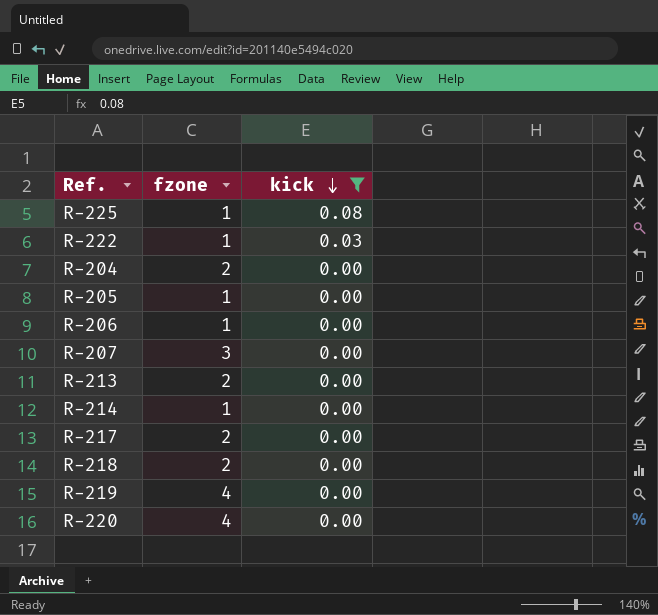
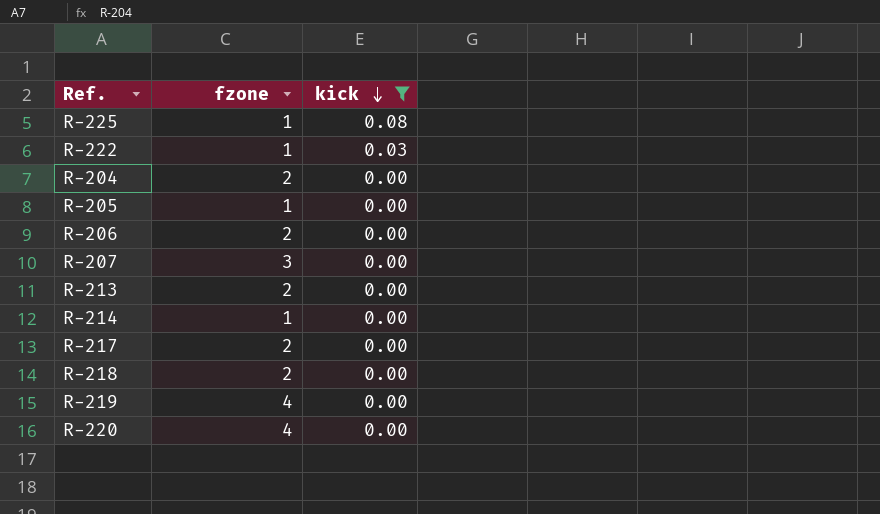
R-206 | fzone: 1 -> 2

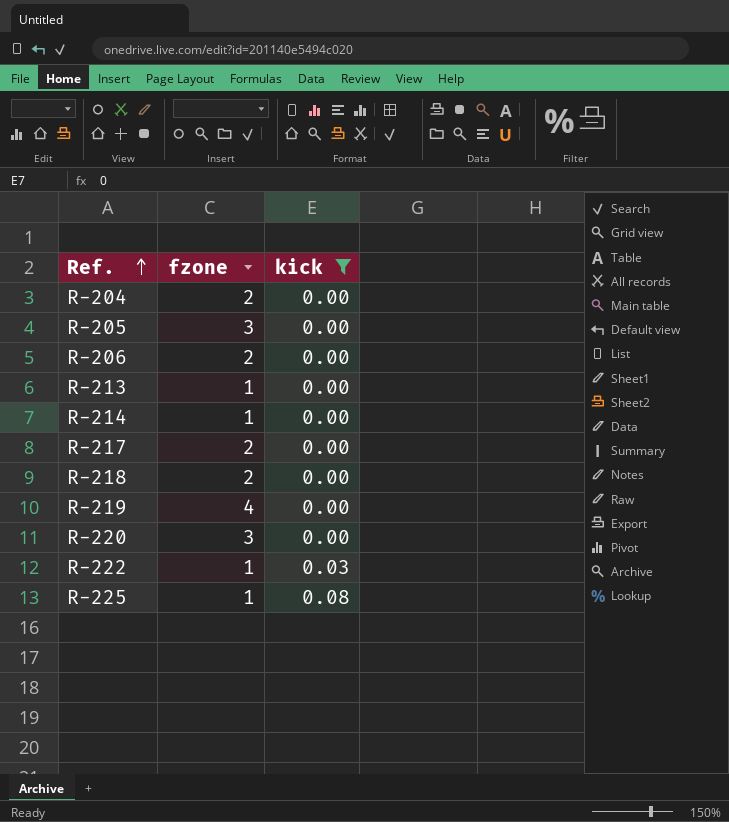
row order: kick descending -> Ref. ascending
row R-207: 3 | 0.00 -> none
R-205 | fzone: 1 -> 3
R-213 | fzone: 2 -> 1
R-220 | fzone: 4 -> 3

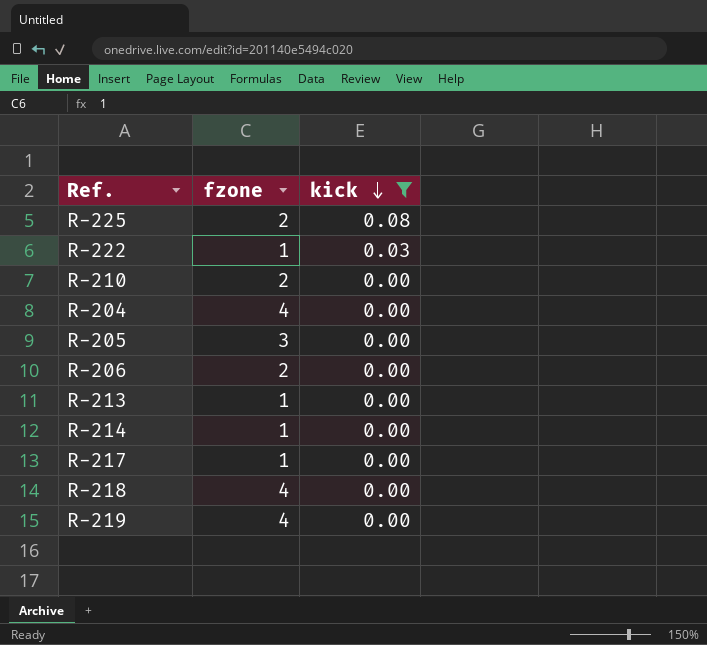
row order: Ref. ascending -> kick descending
row R-220: 3 | 0.00 -> none
R-225 | fzone: 1 -> 2
row R-210: none -> 2 | 0.00
R-204 | fzone: 2 -> 4
R-217 | fzone: 2 -> 1
R-218 | fzone: 2 -> 4

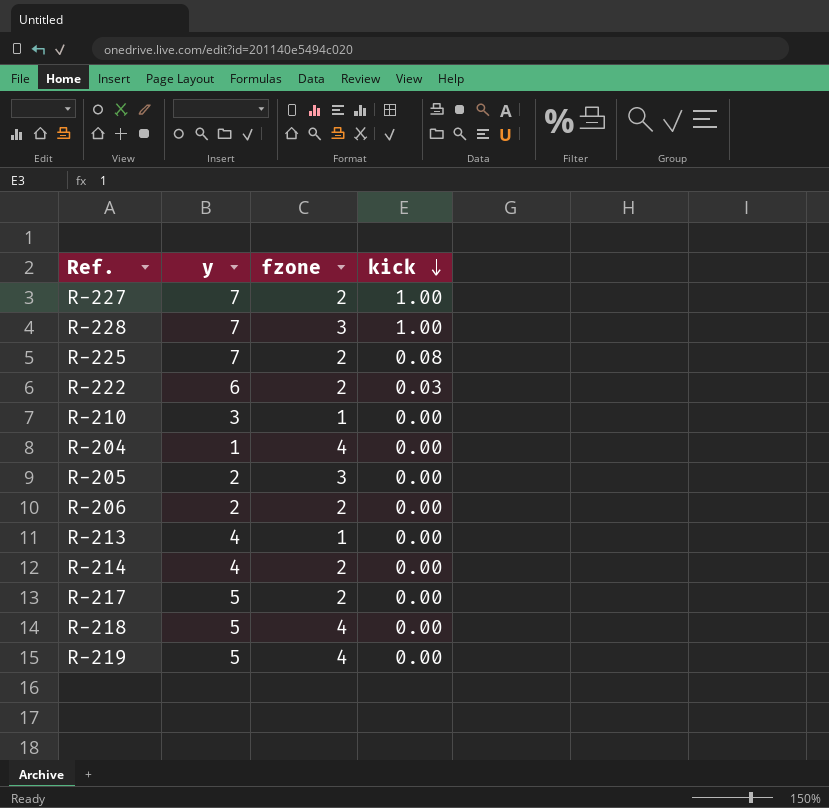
filter: kick != 1.00 -> none
column y | position: none -> 2
R-222 | fzone: 1 -> 2
R-210 | fzone: 2 -> 1
R-214 | fzone: 1 -> 2
R-217 | fzone: 1 -> 2

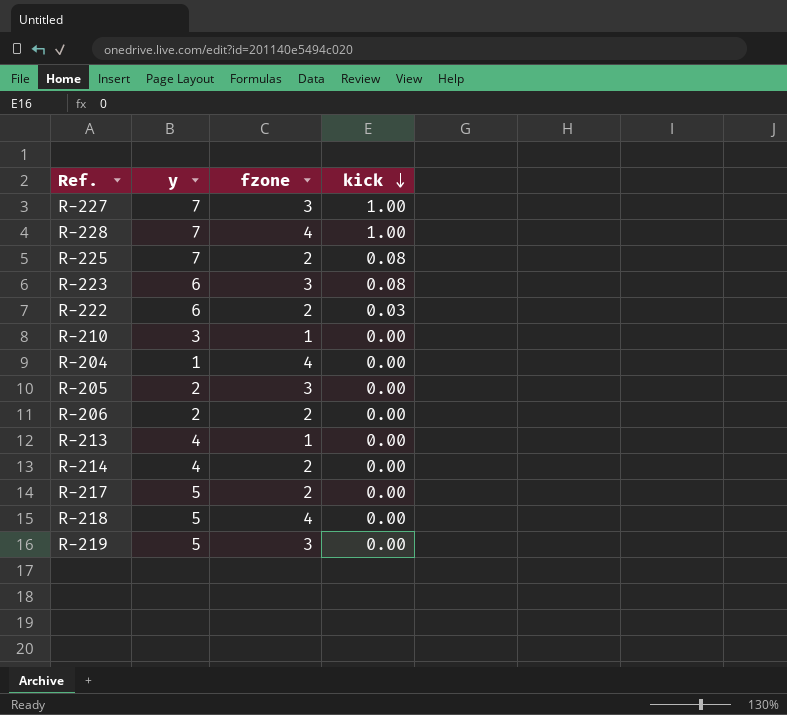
R-227 | fzone: 2 -> 3
R-228 | fzone: 3 -> 4
row R-223: none -> 6 | 3 | 0.08
R-219 | fzone: 4 -> 3

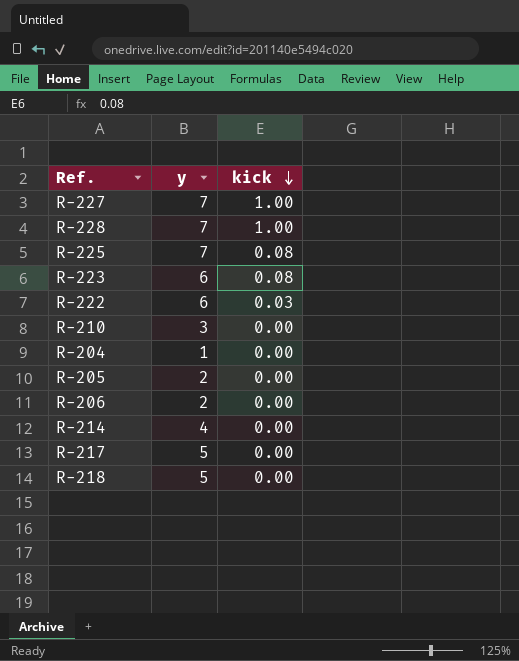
column fzone | position: 3 -> none
row R-213: 4 | 1 | 0.00 -> none
row R-219: 5 | 3 | 0.00 -> none

